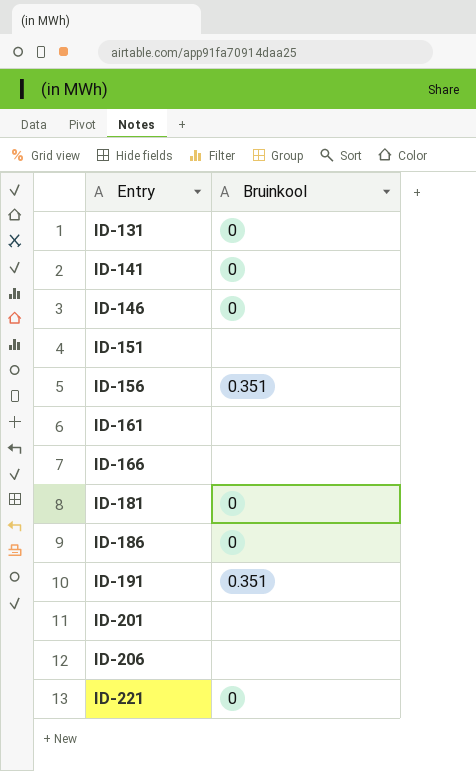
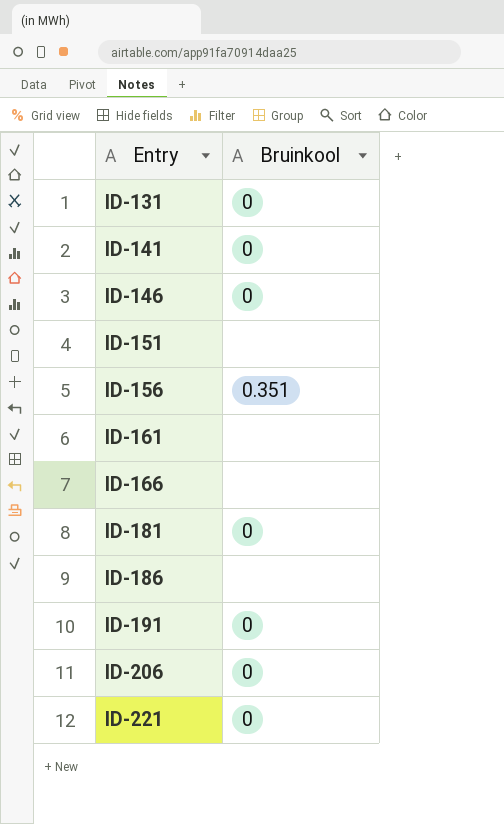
row ID-201: none -> none
ID-186 | Bruinkool: 0 -> none
ID-191 | Bruinkool: 0.351 -> 0
ID-206 | Bruinkool: none -> 0

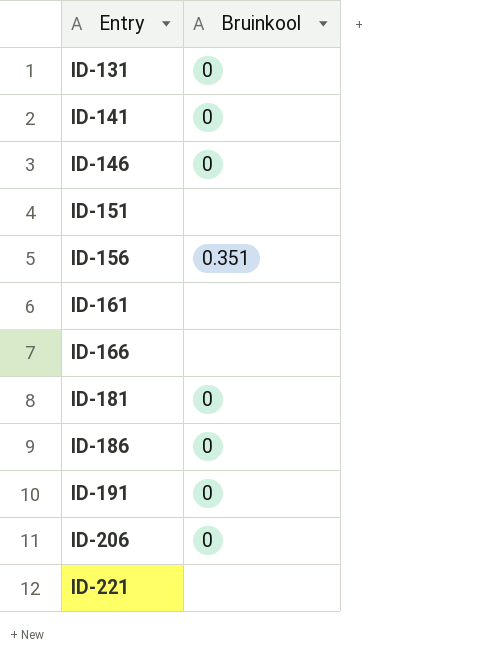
ID-186 | Bruinkool: none -> 0
ID-221 | Bruinkool: 0 -> none

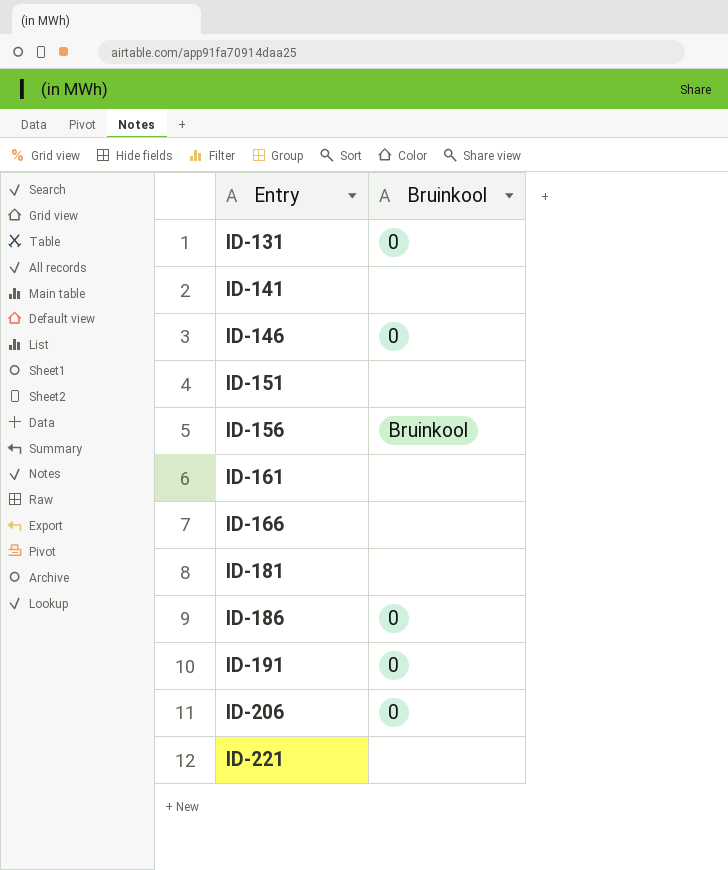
ID-141 | Bruinkool: 0 -> none
ID-156 | Bruinkool: 0.351 -> Bruinkool
ID-181 | Bruinkool: 0 -> none

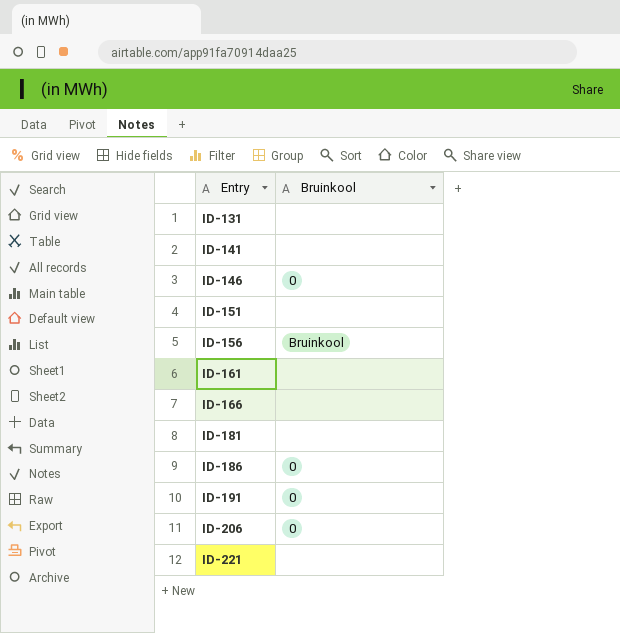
ID-131 | Bruinkool: 0 -> none

